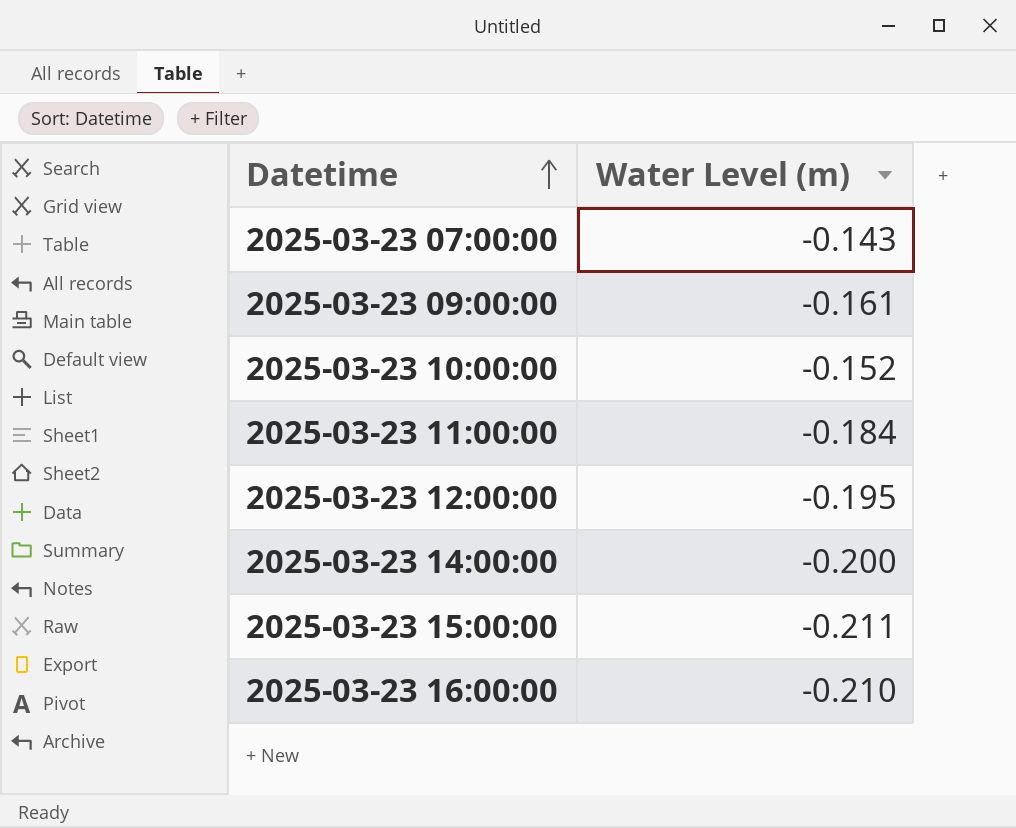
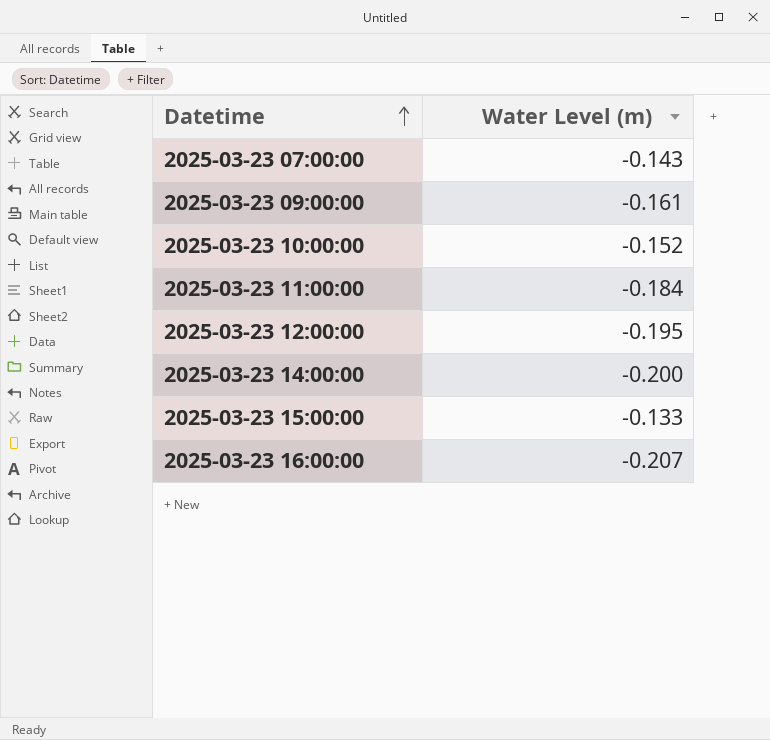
2025-03-23 15:00:00 | Water Level (m): -0.211 -> -0.133
2025-03-23 16:00:00 | Water Level (m): -0.210 -> -0.207

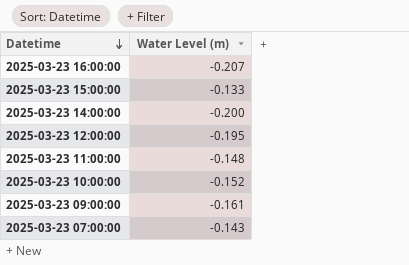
row order: Datetime ascending -> Datetime descending
2025-03-23 11:00:00 | Water Level (m): -0.184 -> -0.148

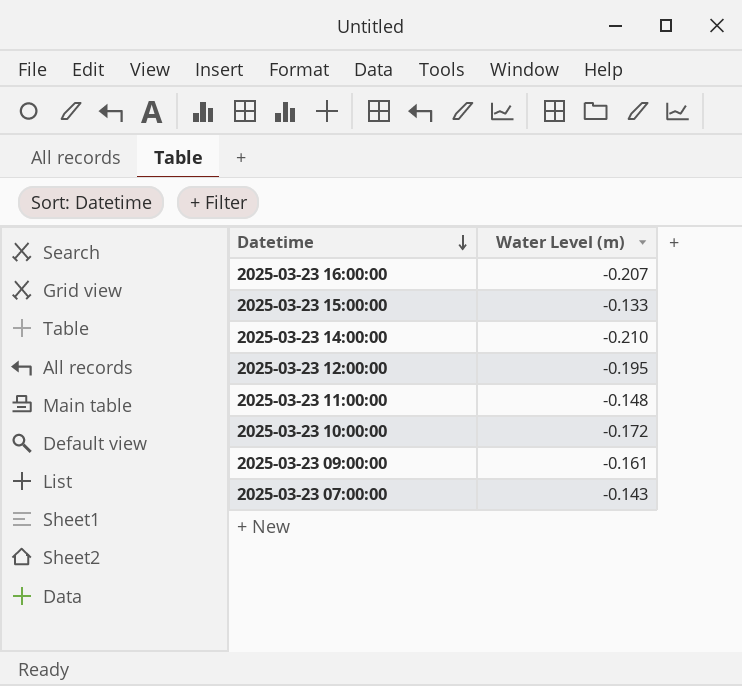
2025-03-23 14:00:00 | Water Level (m): -0.200 -> -0.210
2025-03-23 10:00:00 | Water Level (m): -0.152 -> -0.172

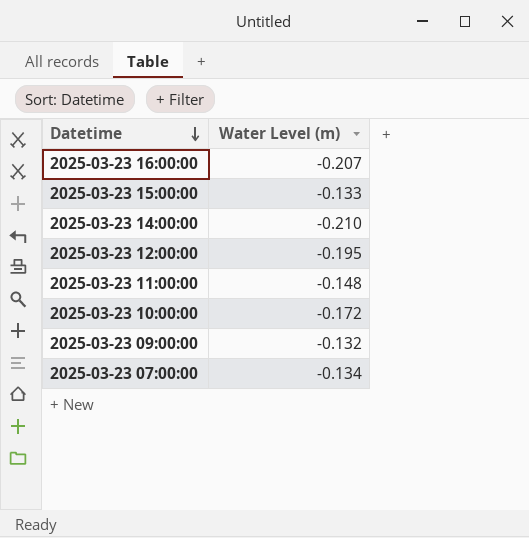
2025-03-23 09:00:00 | Water Level (m): -0.161 -> -0.132
2025-03-23 07:00:00 | Water Level (m): -0.143 -> -0.134

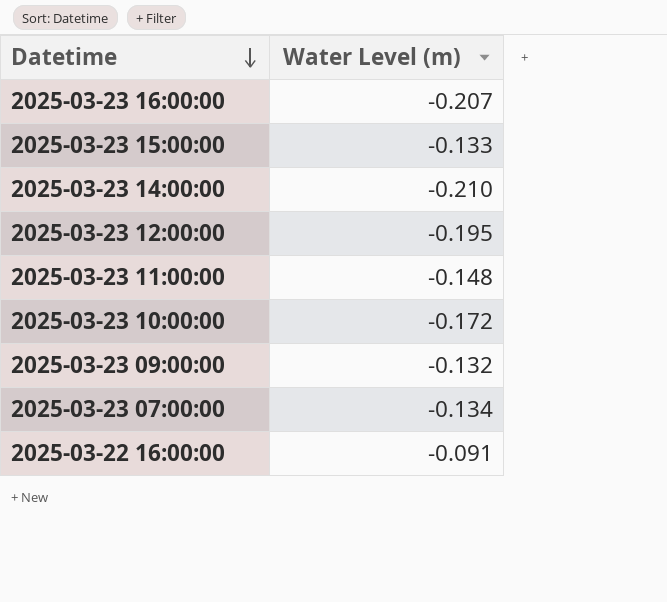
row 2025-03-22 16:00:00: none -> -0.091

